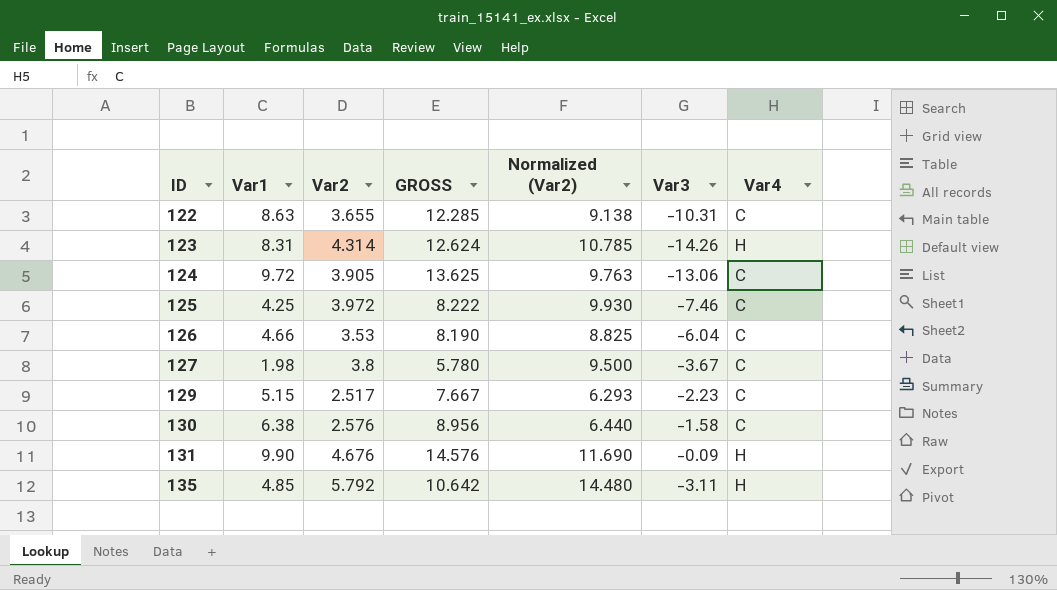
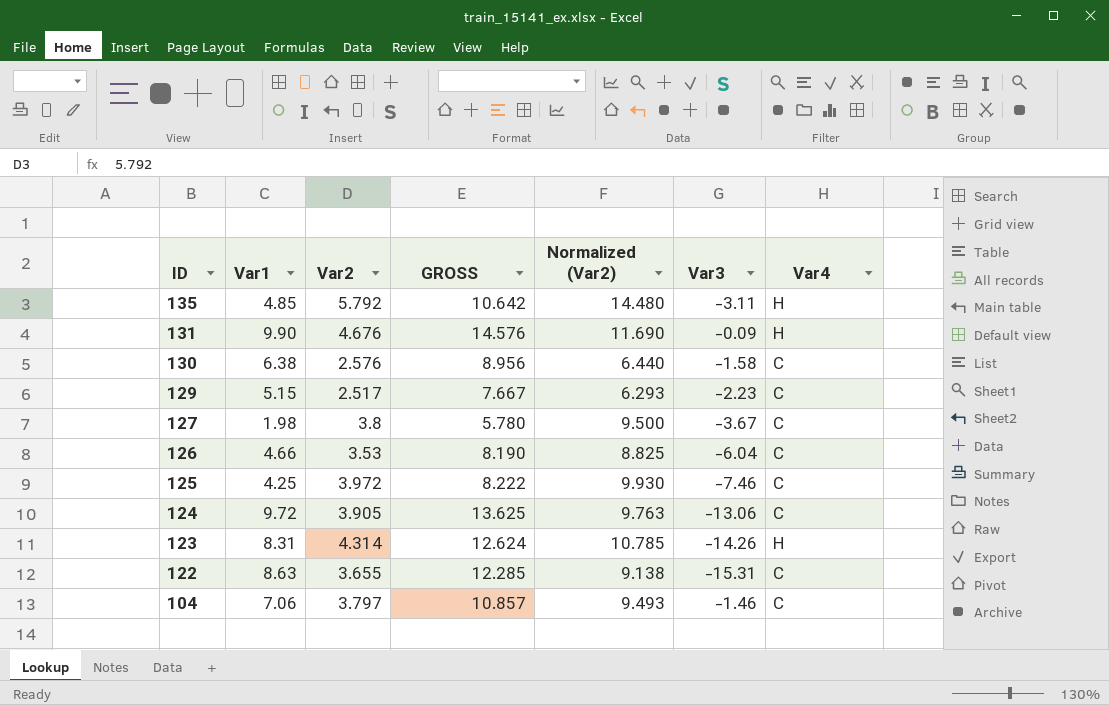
row order: ID ascending -> ID descending
122 | Var3: -10.31 -> -15.31
row 104: none -> 7.06 | 3.797 | 10.857 | 9.493 | -1.46 | C

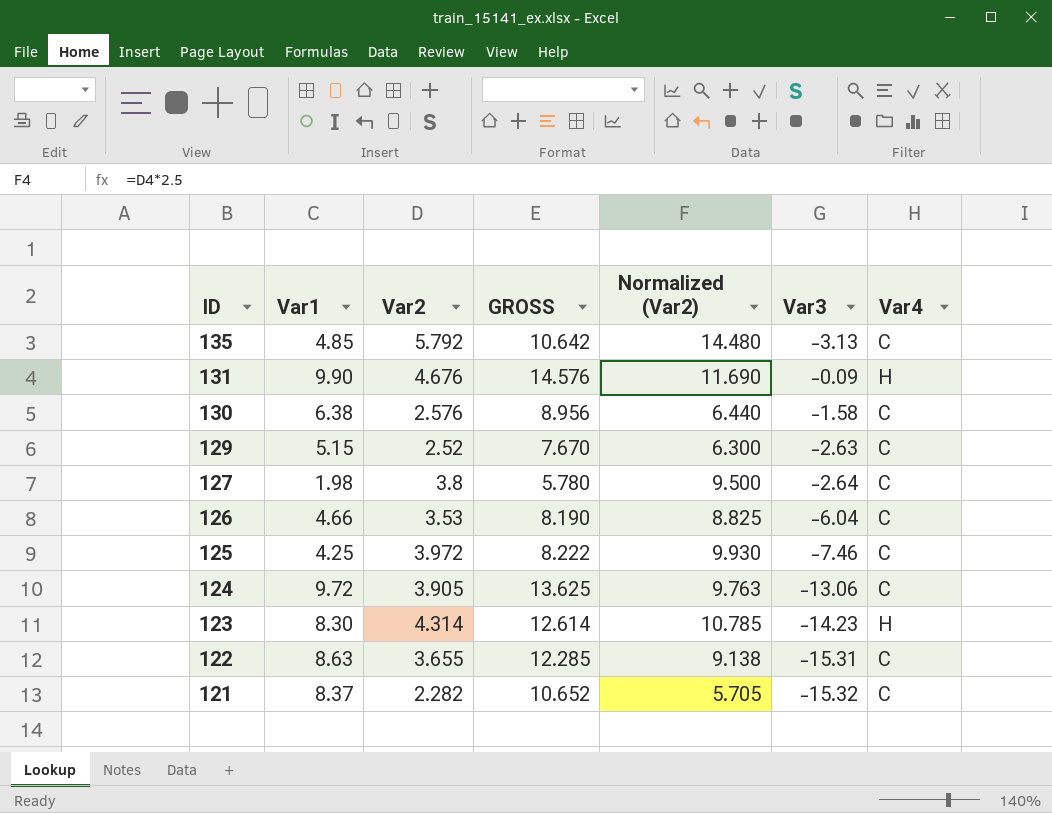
row 104: 7.06 | 3.797 | 10.857 | 9.493 | -1.46 | C -> none
135 | Var3: -3.11 -> -3.13
135 | Var4: H -> C
129 | Var2: 2.517 -> 2.52
129 | GROSS: 7.667 -> 7.670
129 | Normalized (Var2): 6.293 -> 6.300
129 | Var3: -2.23 -> -2.63
127 | Var3: -3.67 -> -2.64
123 | Var1: 8.31 -> 8.30
123 | GROSS: 12.624 -> 12.614
123 | Var3: -14.26 -> -14.23
row 121: none -> 8.37 | 2.282 | 10.652 | 5.705 | -15.32 | C

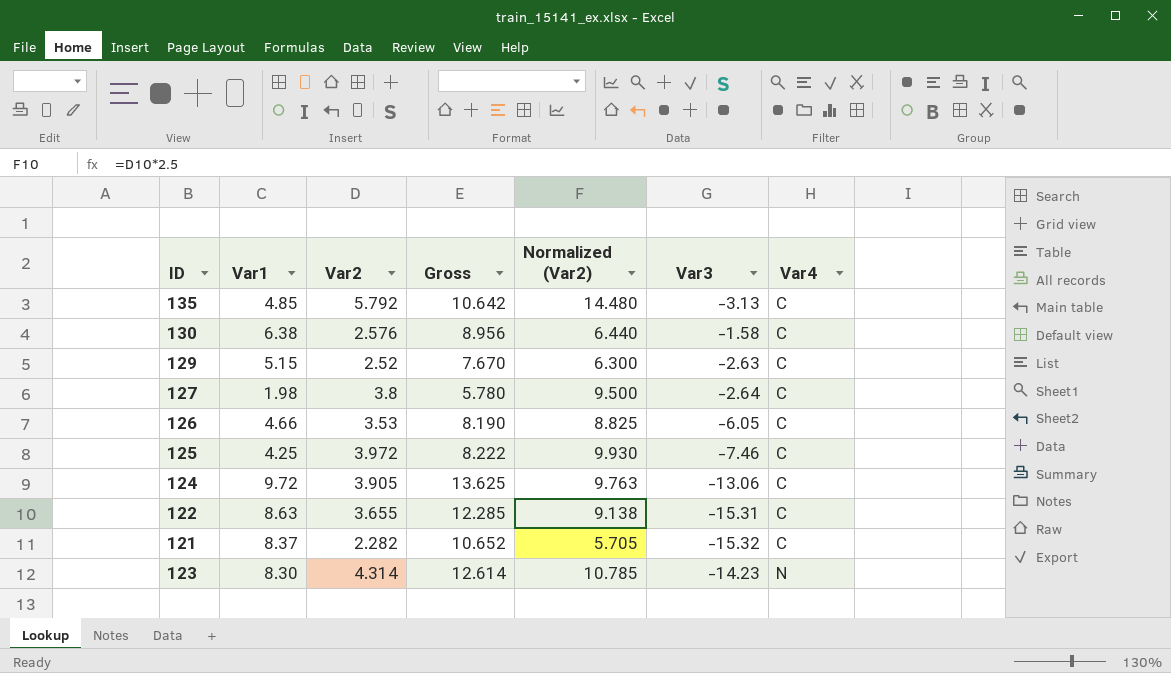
row order: ID descending -> Var4 ascending
column name: GROSS -> Gross
row 131: 9.90 | 4.676 | 14.576 | 11.690 | -0.09 | H -> none
126 | Var3: -6.04 -> -6.05
123 | Var4: H -> N

